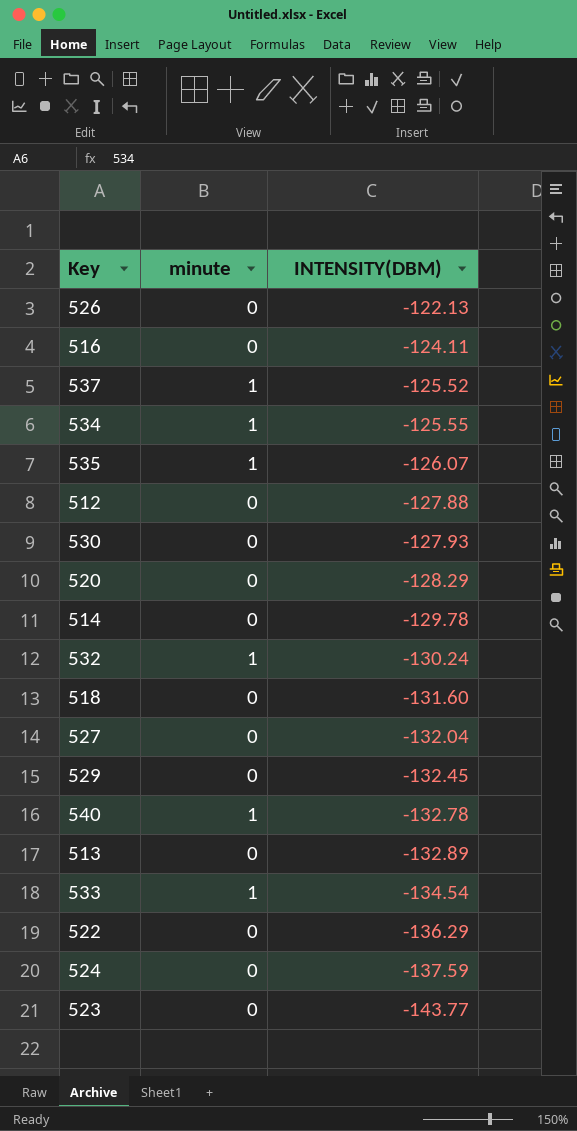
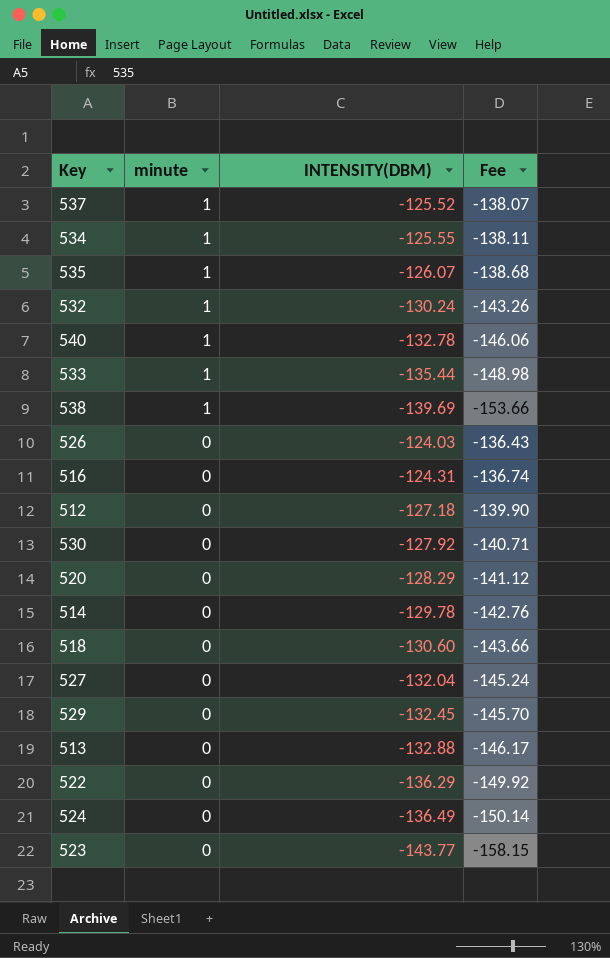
row order: INTENSITY(DBM) descending -> minute descending
column Fee | formula: none -> [INTENSITY(DBM)] * 1.1
533 | INTENSITY(DBM): -134.54 -> -135.44
row 538: none -> 1 | -139.69 | -153.66
526 | INTENSITY(DBM): -122.13 -> -124.03
516 | INTENSITY(DBM): -124.11 -> -124.31
512 | INTENSITY(DBM): -127.88 -> -127.18
530 | INTENSITY(DBM): -127.93 -> -127.92
518 | INTENSITY(DBM): -131.60 -> -130.60
513 | INTENSITY(DBM): -132.89 -> -132.88
524 | INTENSITY(DBM): -137.59 -> -136.49

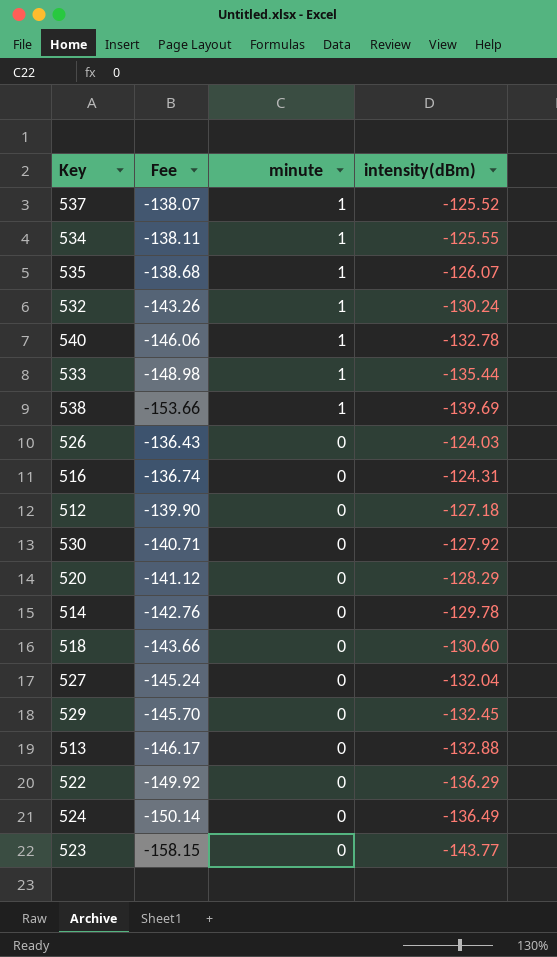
column Fee | position: 4 -> 2
column name: INTENSITY(DBM) -> intensity(dBm)

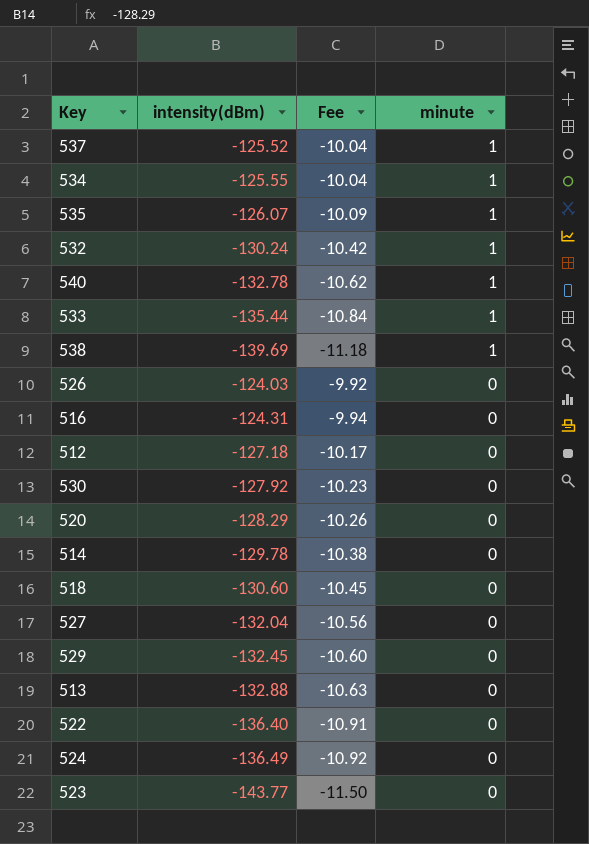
column intensity(dBm) | position: 4 -> 2
column Fee | formula: [intensity(dBm)] * 1.1 -> [intensity(dBm)] * 0.08
522 | intensity(dBm): -136.29 -> -136.40

